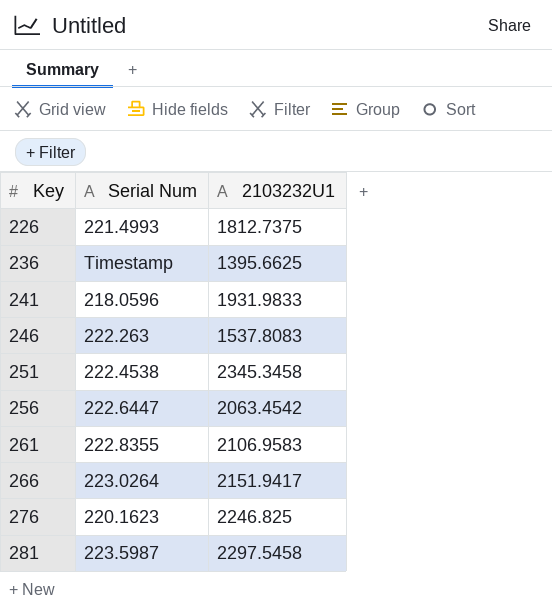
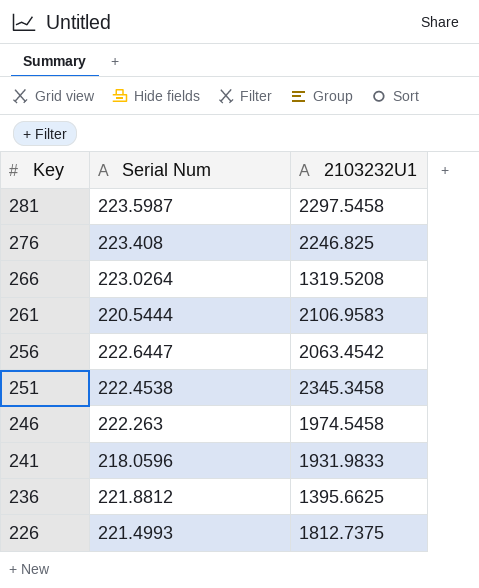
row order: Key ascending -> Key descending
276 | Serial Num: 220.1623 -> 223.408
266 | 2103232U1: 2151.9417 -> 1319.5208
261 | Serial Num: 222.8355 -> 220.5444
246 | 2103232U1: 1537.8083 -> 1974.5458
236 | Serial Num: Timestamp -> 221.8812

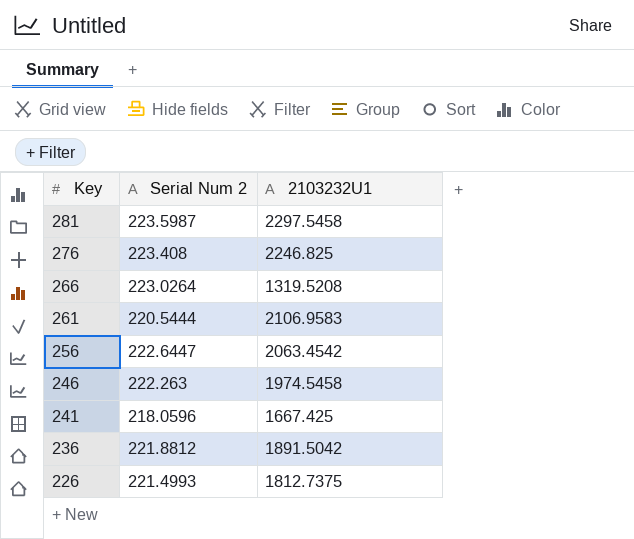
column name: Serial Num -> Serial Num 2
row 251: 222.4538 | 2345.3458 -> none
241 | 2103232U1: 1931.9833 -> 1667.425
236 | 2103232U1: 1395.6625 -> 1891.5042

